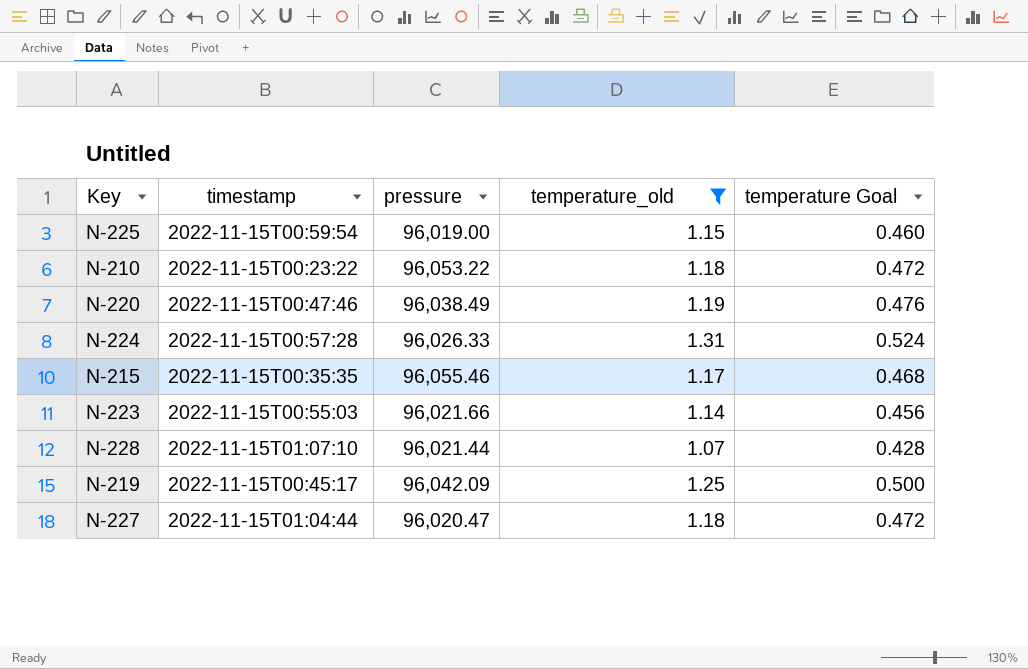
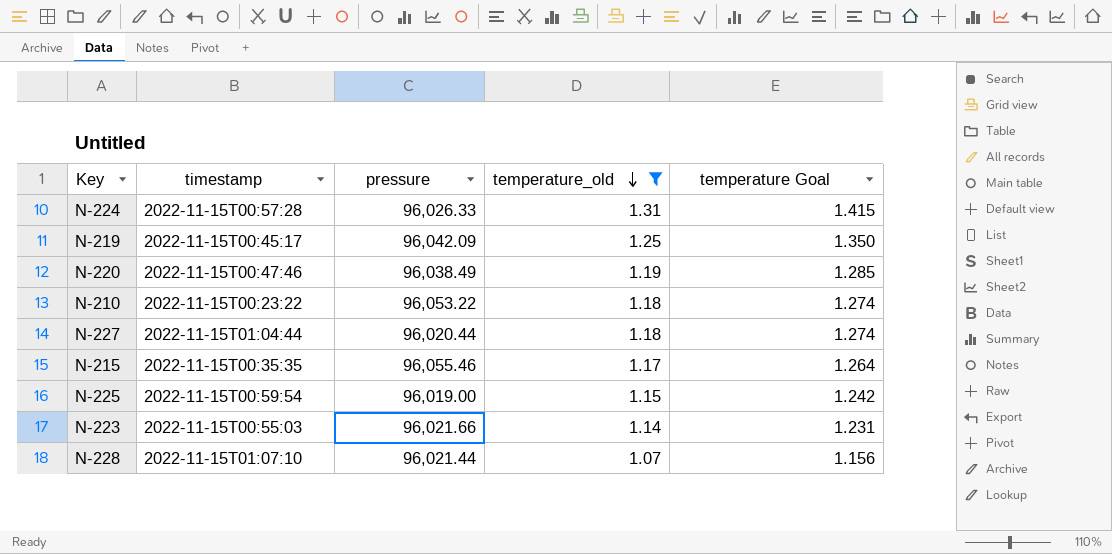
row order: none -> temperature_old descending
column temperature Goal | formula: [temperature_old] * 0.4 -> [temperature_old] * 1.08
N-227 | pressure: 96,020.47 -> 96,020.44

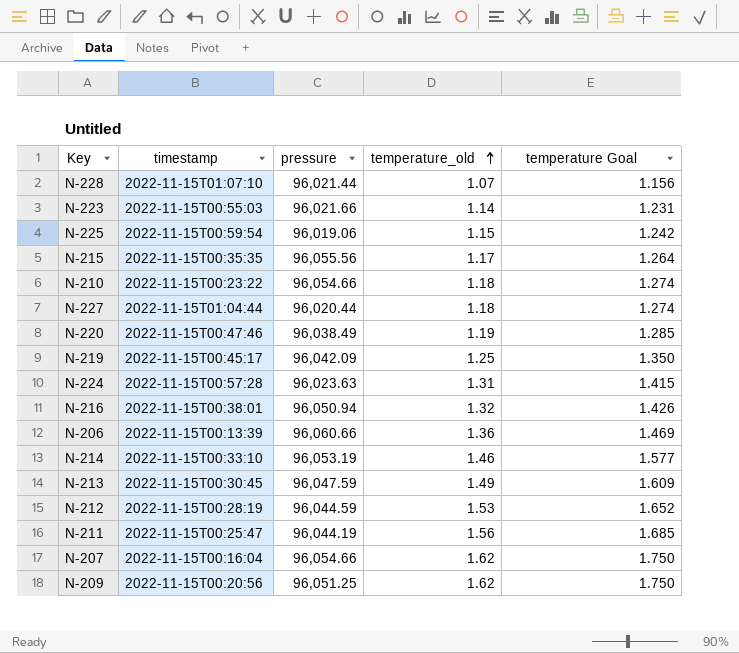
filter: temperature_old <= 1.31 -> none
row order: temperature_old descending -> temperature_old ascending
N-225 | pressure: 96,019.00 -> 96,019.06
N-215 | pressure: 96,055.46 -> 96,055.56
N-210 | pressure: 96,053.22 -> 96,054.66
N-224 | pressure: 96,026.33 -> 96,023.63

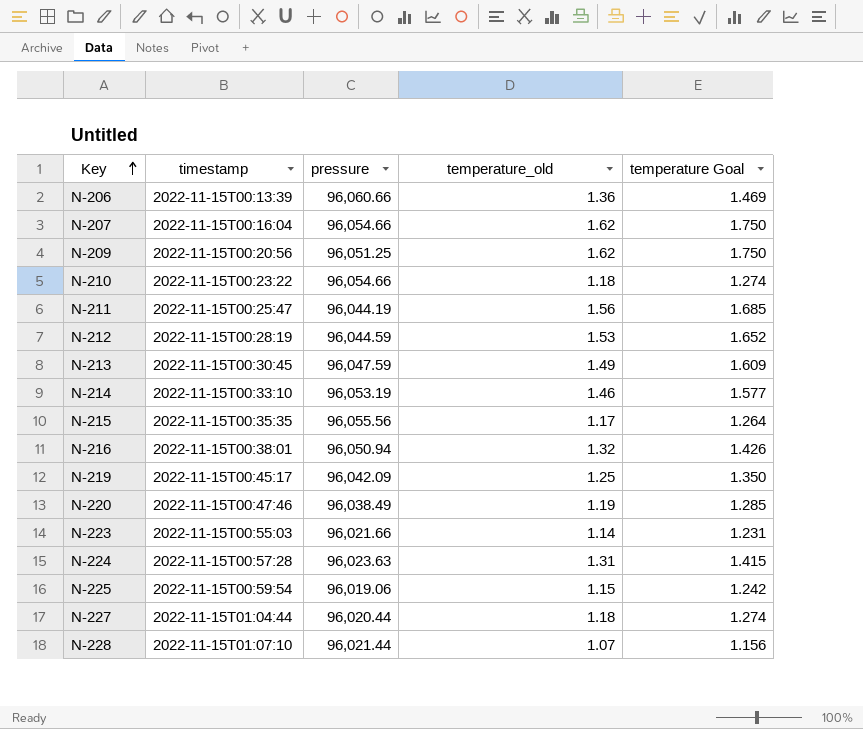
row order: temperature_old ascending -> Key ascending

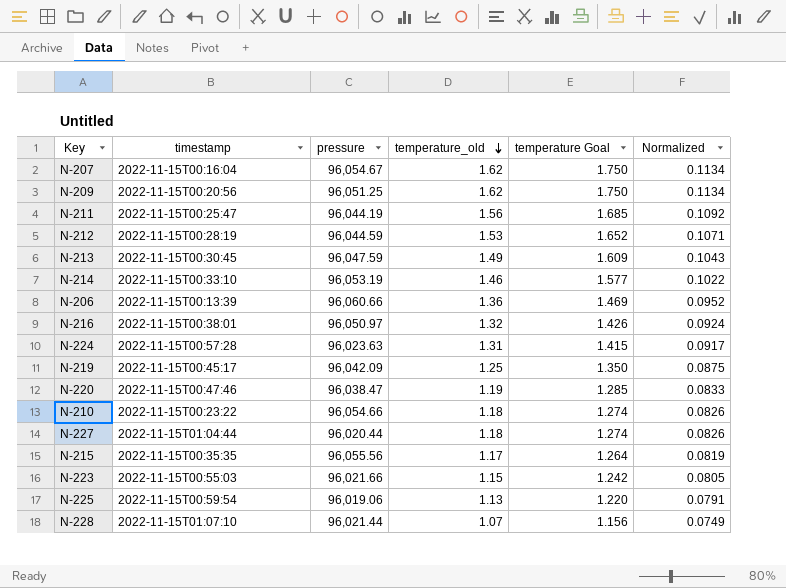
row order: Key ascending -> temperature_old descending
column Normalized | formula: none -> [temperature_old] * 0.07
N-207 | pressure: 96,054.66 -> 96,054.67
N-216 | pressure: 96,050.94 -> 96,050.97
N-220 | pressure: 96,038.49 -> 96,038.47
N-223 | temperature_old: 1.14 -> 1.15
N-223 | temperature Goal: 1.231 -> 1.242
N-225 | temperature_old: 1.15 -> 1.13
N-225 | temperature Goal: 1.242 -> 1.220

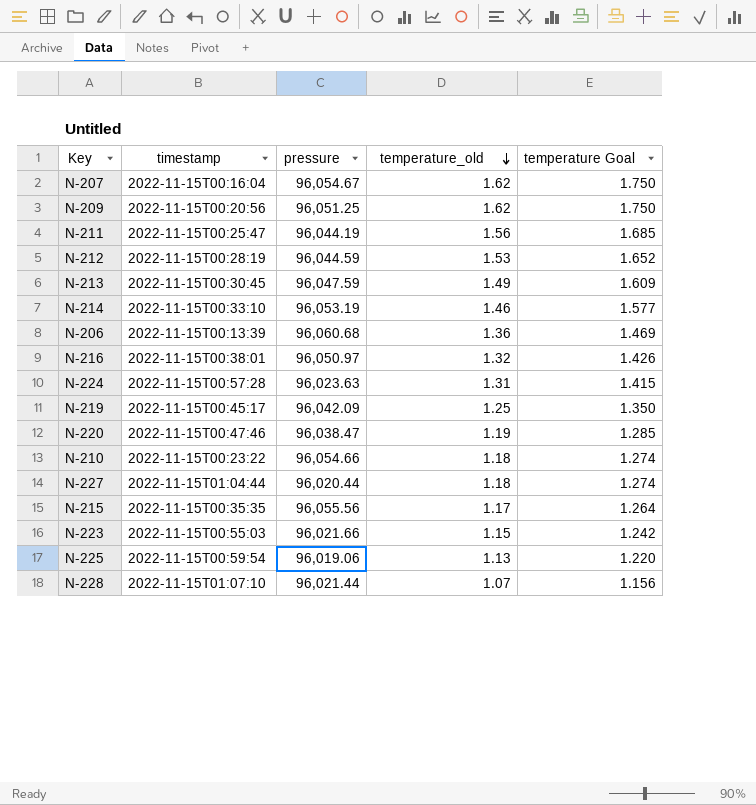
column Normalized | formula: [temperature_old] * 0.07 -> none
N-206 | pressure: 96,060.66 -> 96,060.68

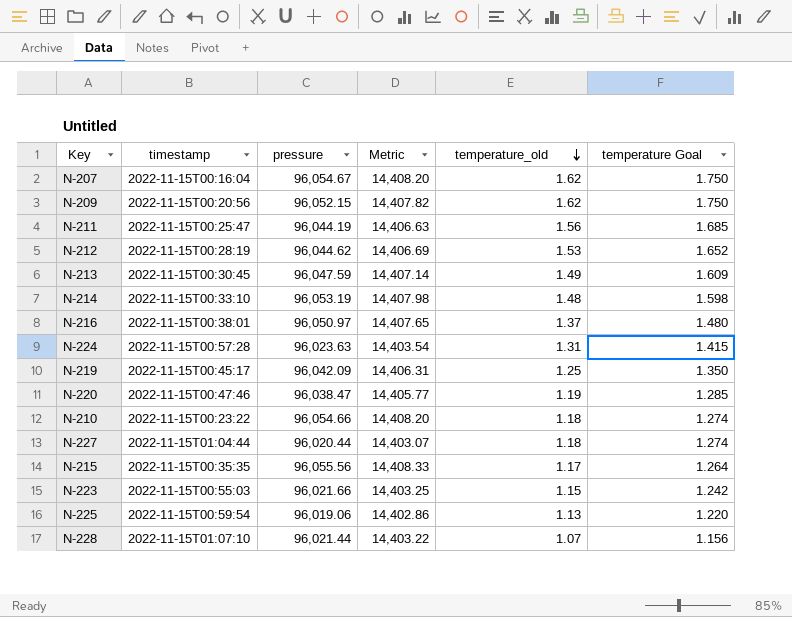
column Metric | formula: none -> [pressure] * 0.15
row N-206: 2022-11-15T00:13:39 | 96,060.68 | 1.36 | 1.469 -> none
N-209 | pressure: 96,051.25 -> 96,052.15
N-212 | pressure: 96,044.59 -> 96,044.62
N-214 | temperature_old: 1.46 -> 1.48
N-214 | temperature Goal: 1.577 -> 1.598
N-216 | temperature_old: 1.32 -> 1.37
N-216 | temperature Goal: 1.426 -> 1.480

